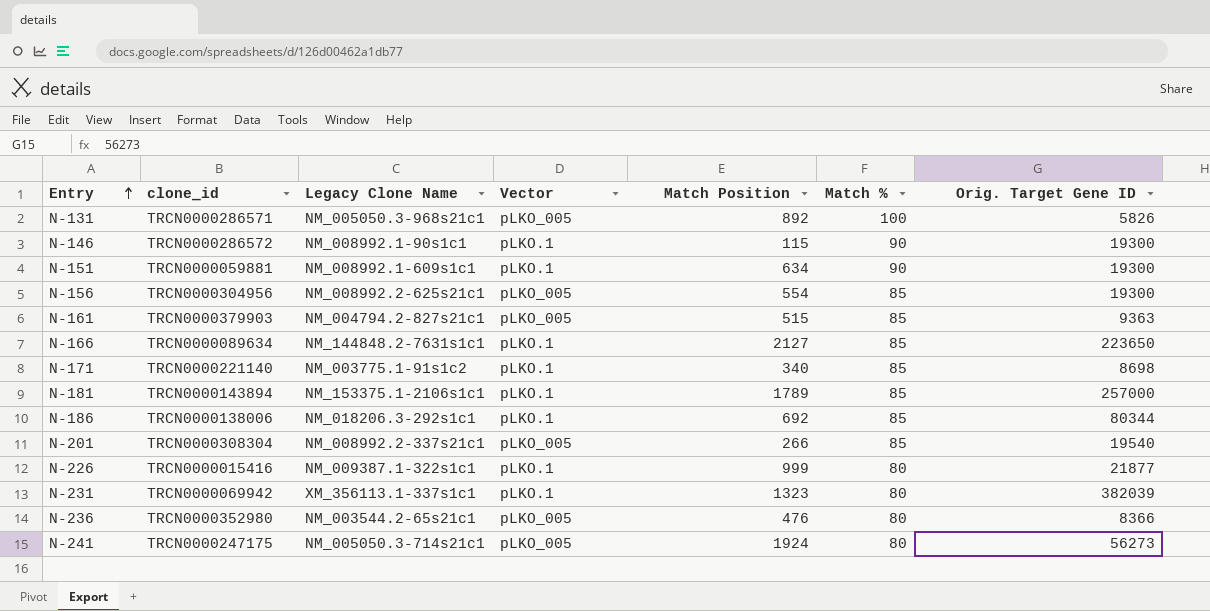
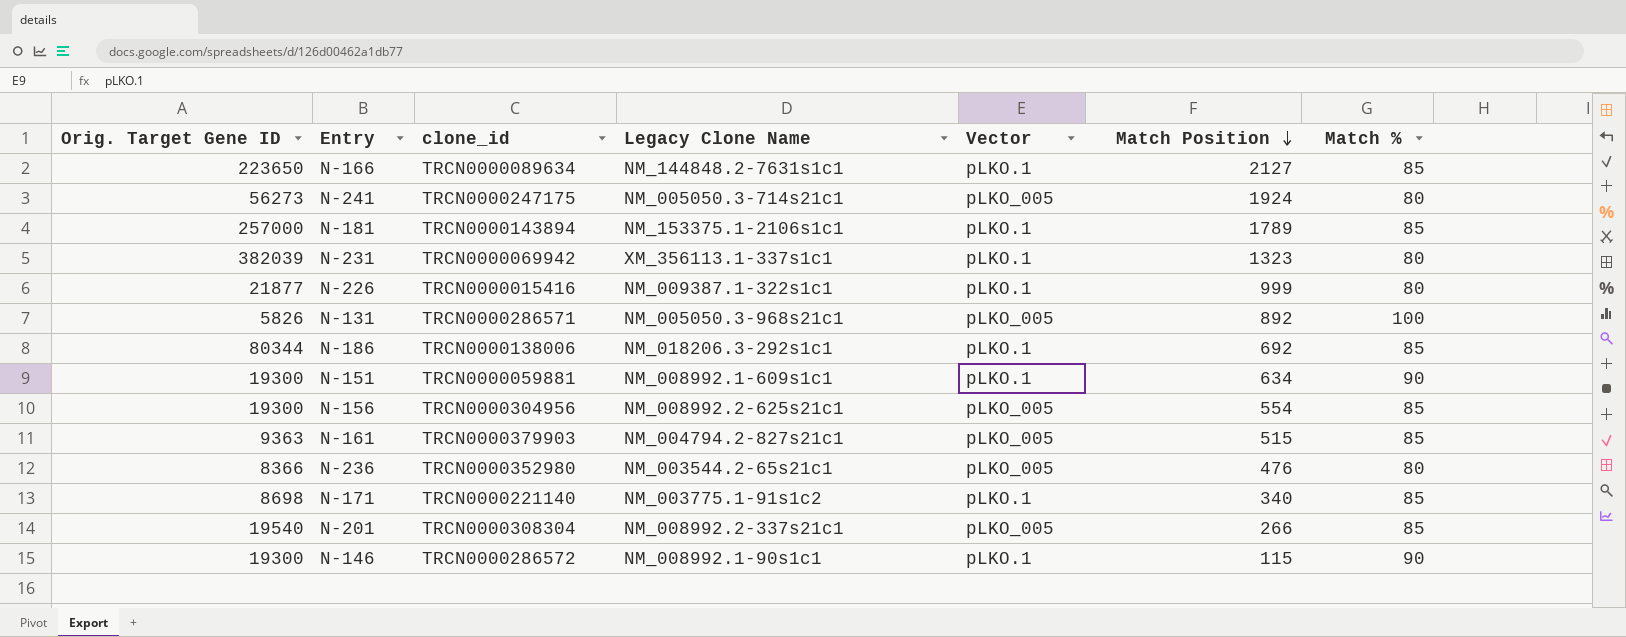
row order: Entry ascending -> Match Position descending
column Orig. Target Gene ID | position: 7 -> 1

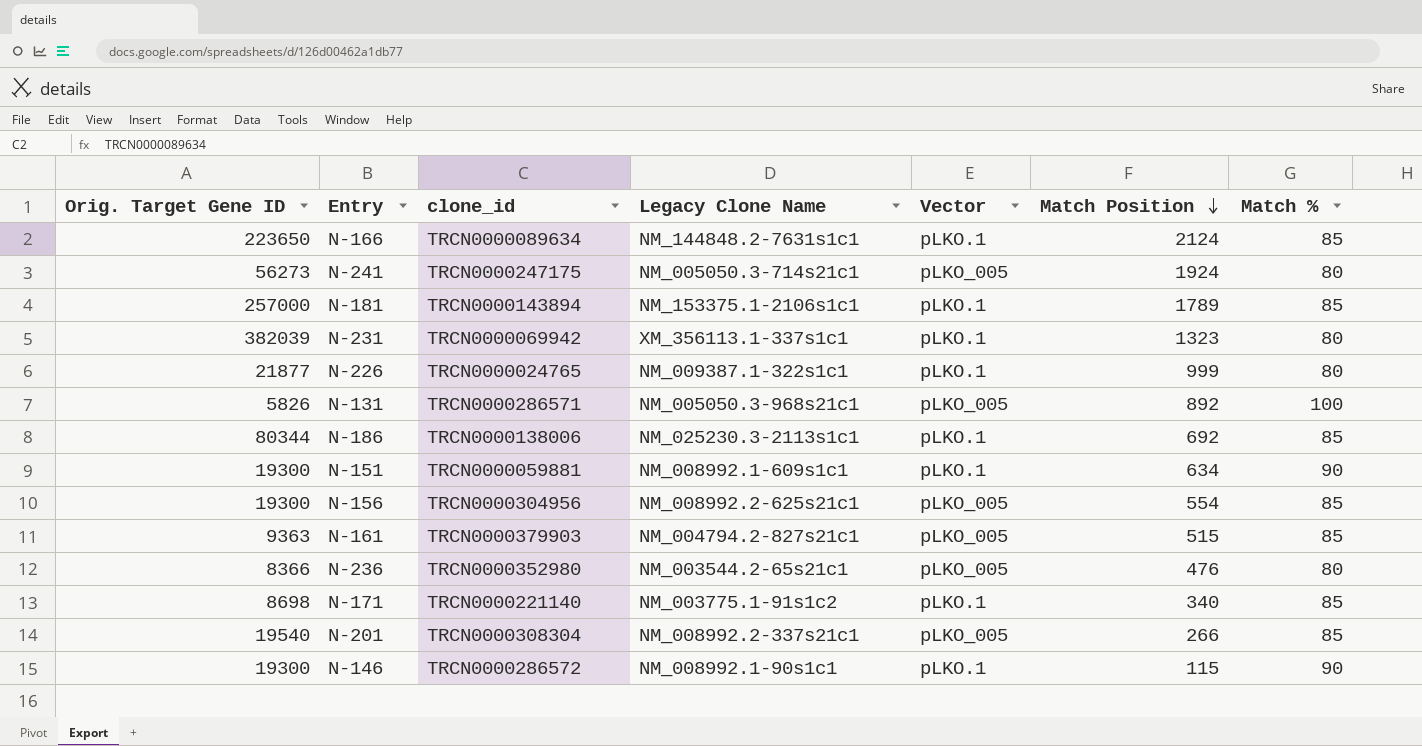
N-166 | Match Position: 2127 -> 2124
N-226 | clone_id: TRCN0000015416 -> TRCN0000024765
N-186 | Legacy Clone Name: NM_018206.3-292s1c1 -> NM_025230.3-2113s1c1

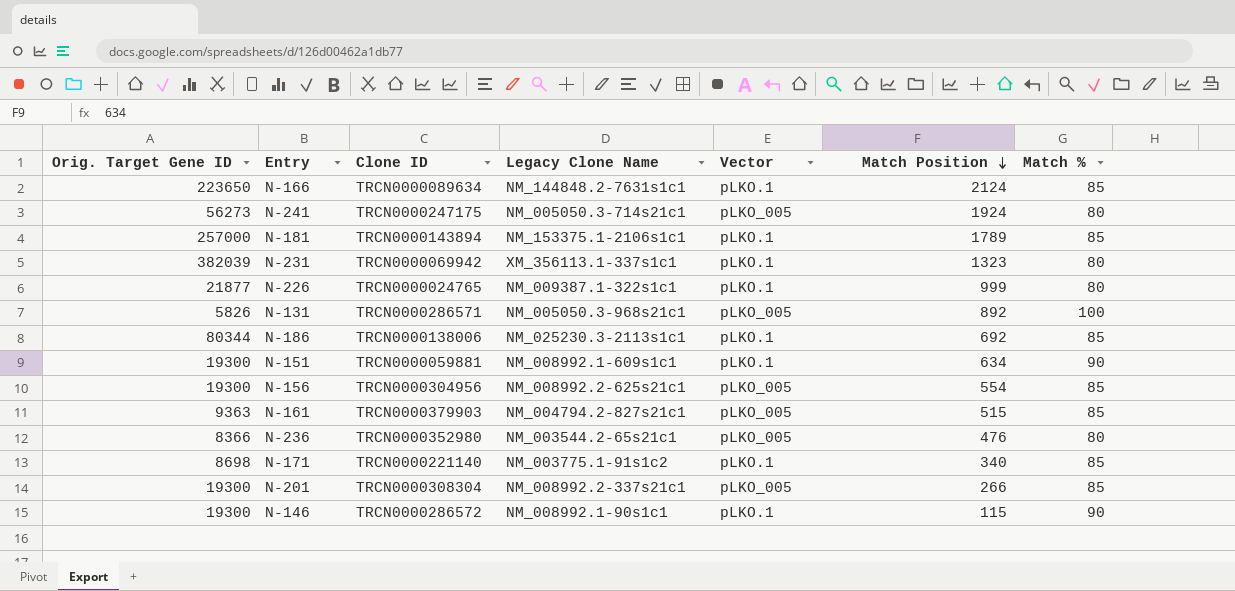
column name: clone_id -> Clone ID
N-201 | Orig. Target Gene ID: 19540 -> 19300

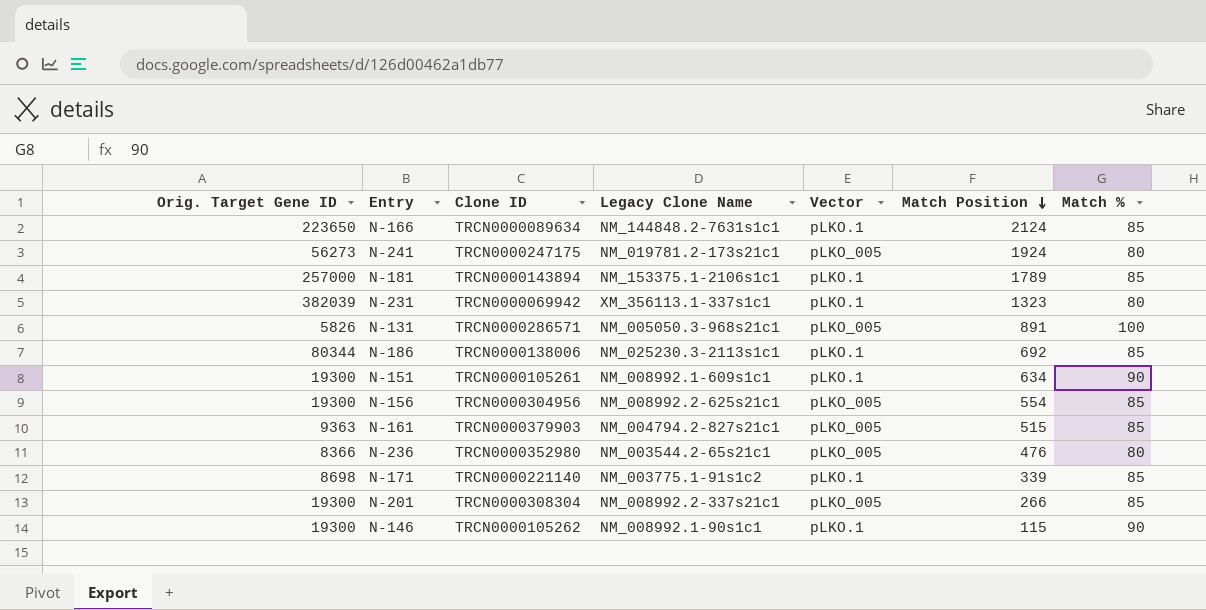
row N-226: 21877 | TRCN0000024765 | NM_009387.1-322s1c1 | pLKO.1 | 999 | 80 -> none
N-241 | Legacy Clone Name: NM_005050.3-714s21c1 -> NM_019781.2-173s21c1
N-131 | Match Position: 892 -> 891
N-151 | Clone ID: TRCN0000059881 -> TRCN0000105261
N-171 | Match Position: 340 -> 339
N-146 | Clone ID: TRCN0000286572 -> TRCN0000105262

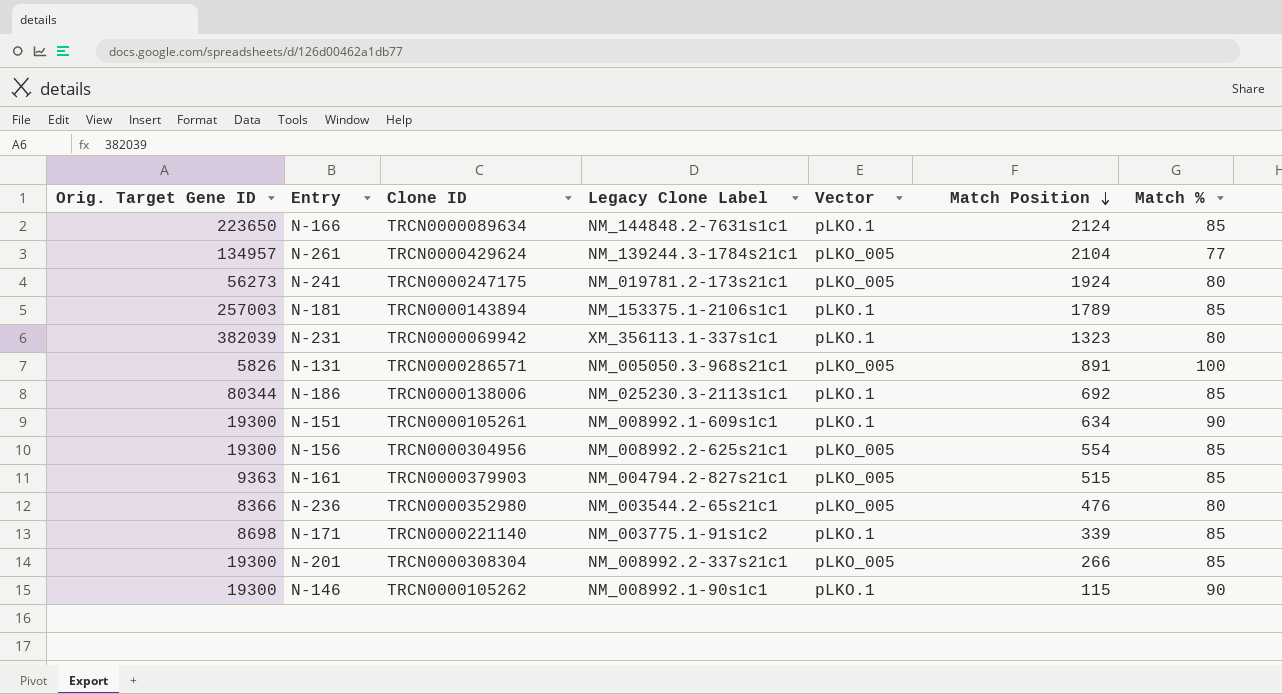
column name: Legacy Clone Name -> Legacy Clone Label
row N-261: none -> 134957 | TRCN0000429624 | NM_139244.3-1784s21c1 | pLKO_005 | 2104 | 77
N-181 | Orig. Target Gene ID: 257000 -> 257003

